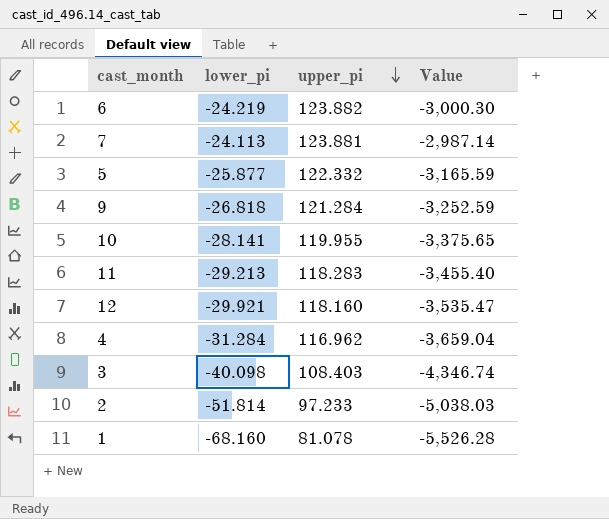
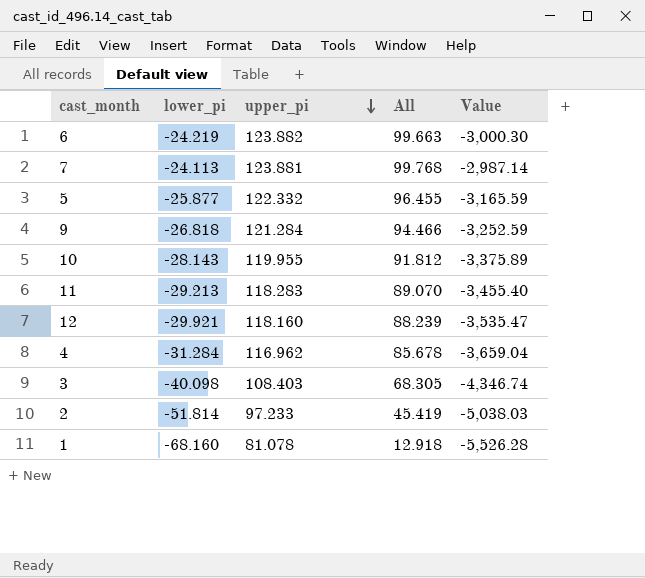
column All | formula: none -> [lower_pi] + [upper_pi]
10 | lower_pi: -28.141 -> -28.143
10 | Value: -3,375.65 -> -3,375.89

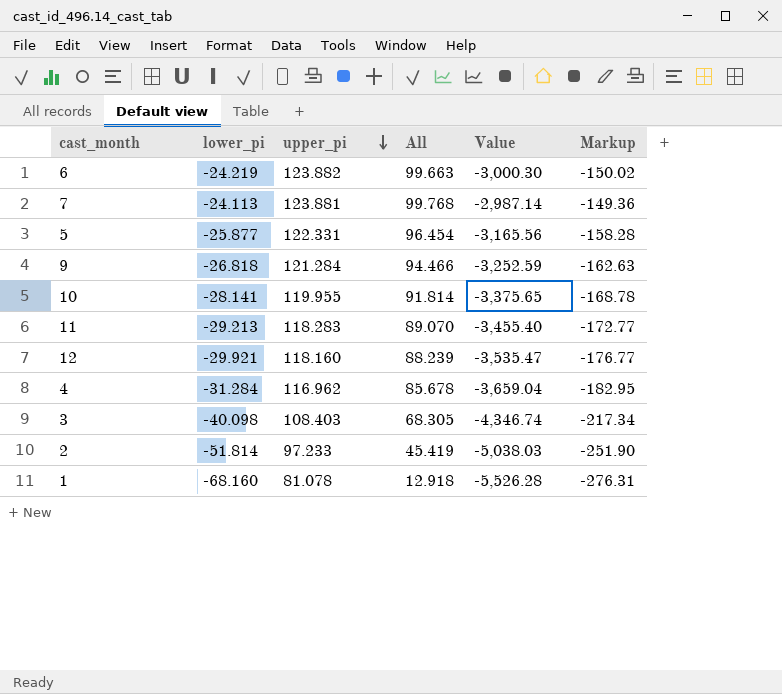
column Markup | formula: none -> [Value] * 0.05
5 | upper_pi: 122.332 -> 122.331
5 | All: 96.455 -> 96.454
5 | Value: -3,165.59 -> -3,165.56
10 | lower_pi: -28.143 -> -28.141
10 | All: 91.812 -> 91.814
10 | Value: -3,375.89 -> -3,375.65

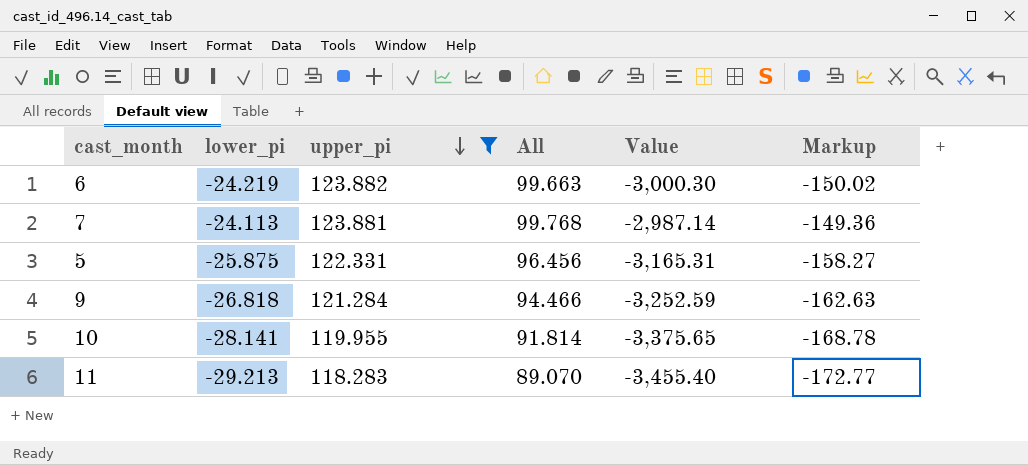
filter: none -> upper_pi >= 118.283
5 | lower_pi: -25.877 -> -25.875
5 | All: 96.454 -> 96.456
5 | Value: -3,165.56 -> -3,165.31
5 | Markup: -158.28 -> -158.27

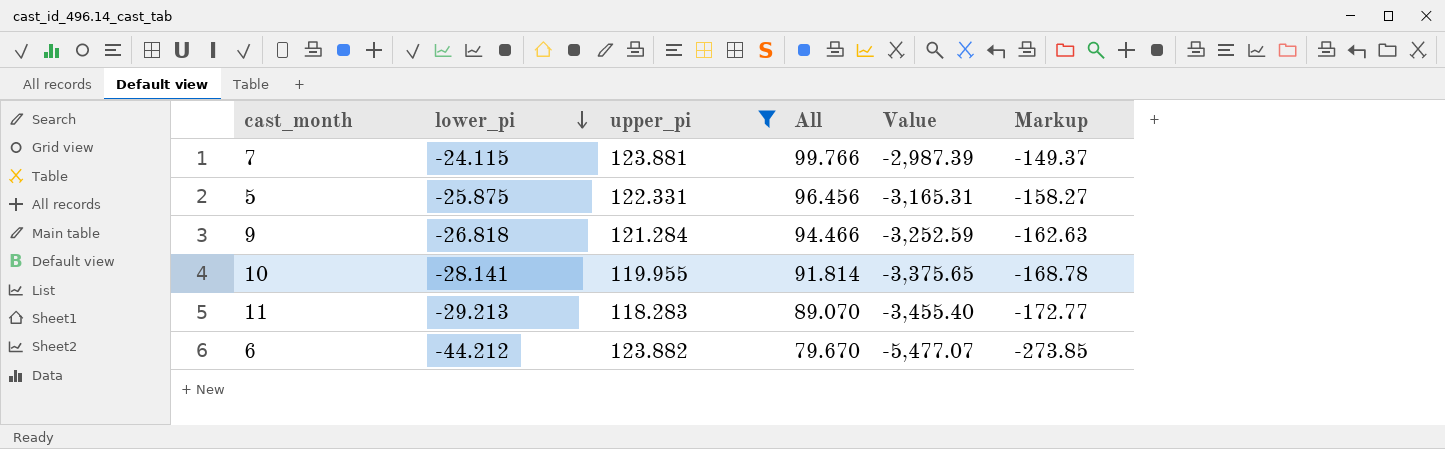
row order: upper_pi descending -> lower_pi descending
7 | lower_pi: -24.113 -> -24.115
7 | All: 99.768 -> 99.766
7 | Value: -2,987.14 -> -2,987.39
7 | Markup: -149.36 -> -149.37
6 | lower_pi: -24.219 -> -44.212
6 | All: 99.663 -> 79.670
6 | Value: -3,000.30 -> -5,477.07
6 | Markup: -150.02 -> -273.85

